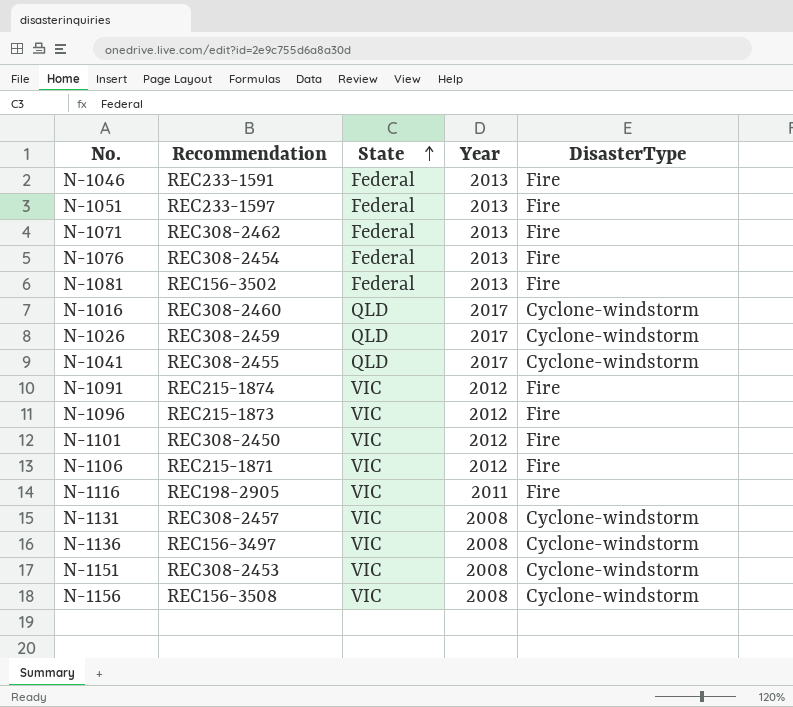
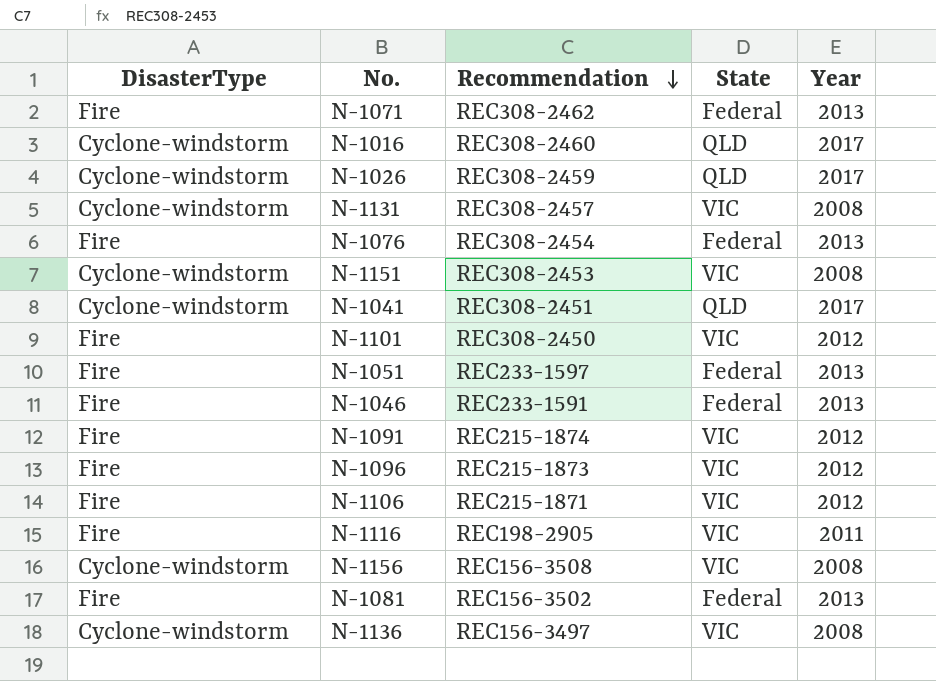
row order: State ascending -> Recommendation descending
column DisasterType | position: 5 -> 1
N-1041 | Recommendation: REC308-2455 -> REC308-2451

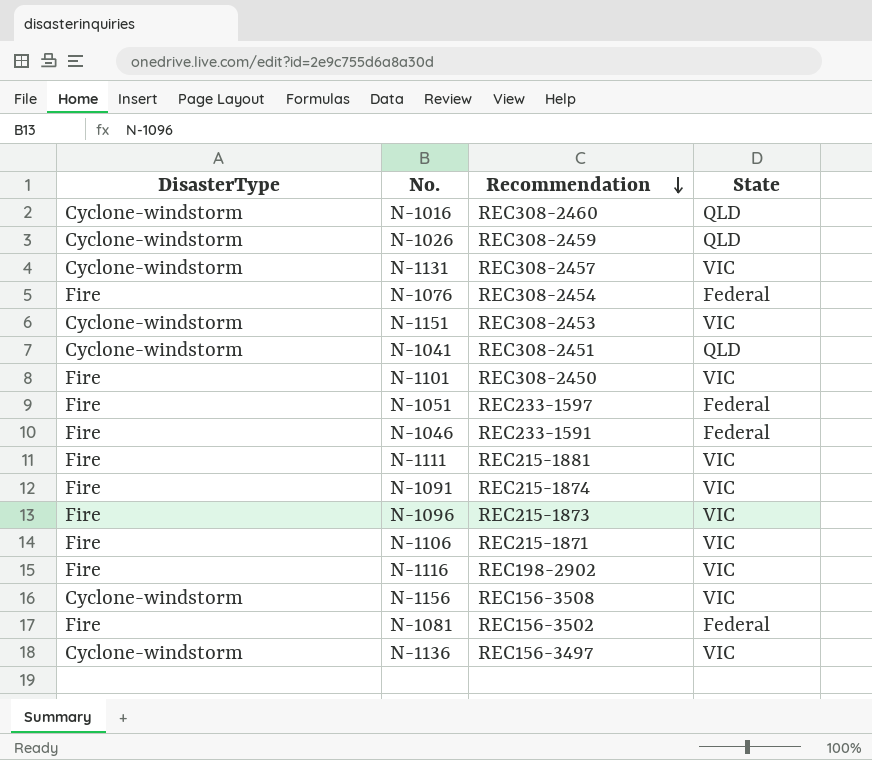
column Year | position: 5 -> none
row N-1071: Fire | REC308-2462 | Federal | 2013 -> none
row N-1111: none -> Fire | REC215-1881 | VIC
N-1116 | Recommendation: REC198-2905 -> REC198-2902

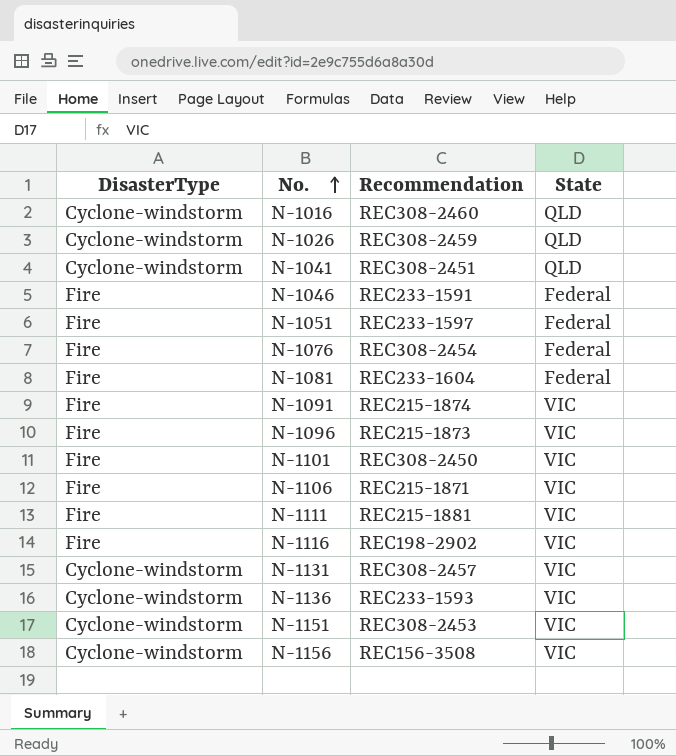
row order: Recommendation descending -> No. ascending
N-1081 | Recommendation: REC156-3502 -> REC233-1604
N-1136 | Recommendation: REC156-3497 -> REC233-1593

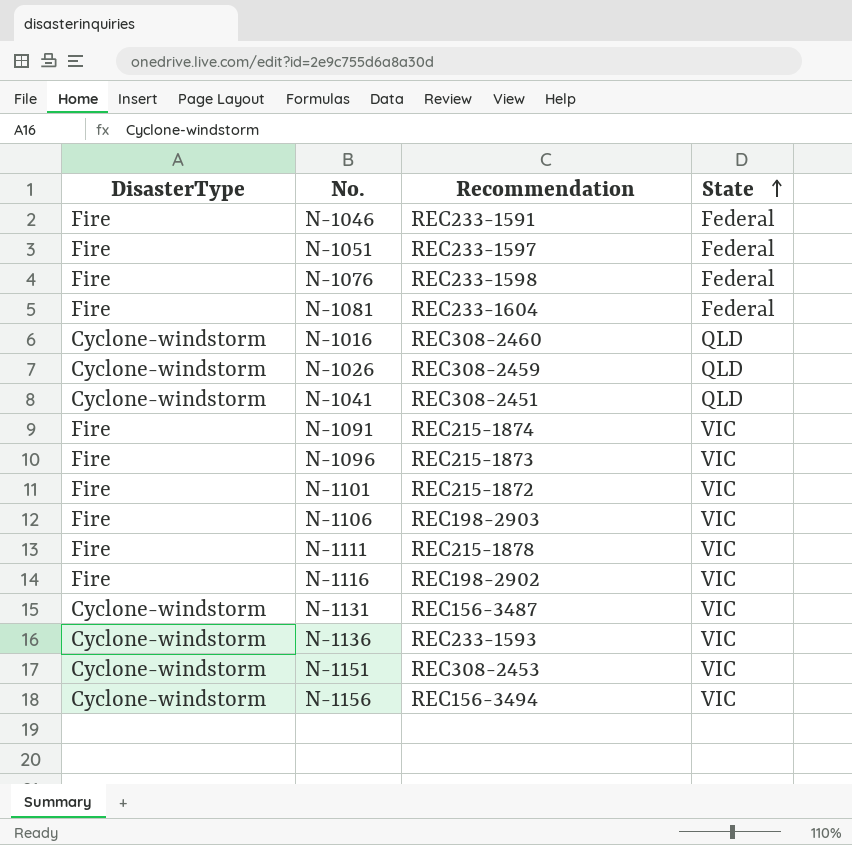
row order: No. ascending -> State ascending
N-1076 | Recommendation: REC308-2454 -> REC233-1598
N-1101 | Recommendation: REC308-2450 -> REC215-1872
N-1106 | Recommendation: REC215-1871 -> REC198-2903
N-1111 | Recommendation: REC215-1881 -> REC215-1878
N-1131 | Recommendation: REC308-2457 -> REC156-3487
N-1156 | Recommendation: REC156-3508 -> REC156-3494

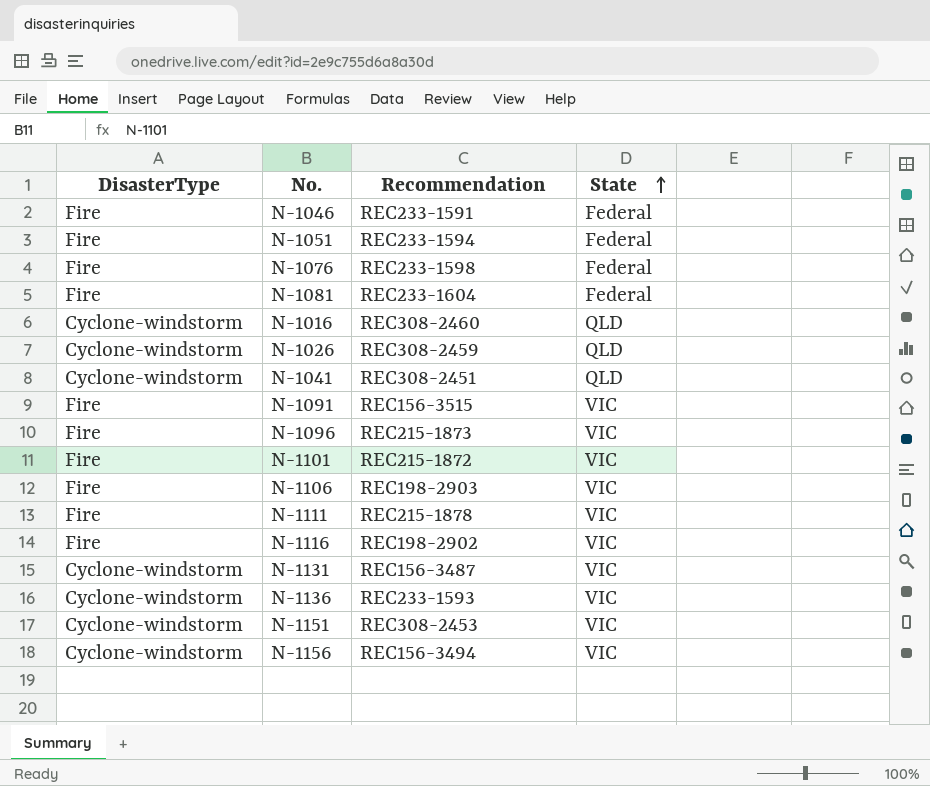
N-1051 | Recommendation: REC233-1597 -> REC233-1594
N-1091 | Recommendation: REC215-1874 -> REC156-3515

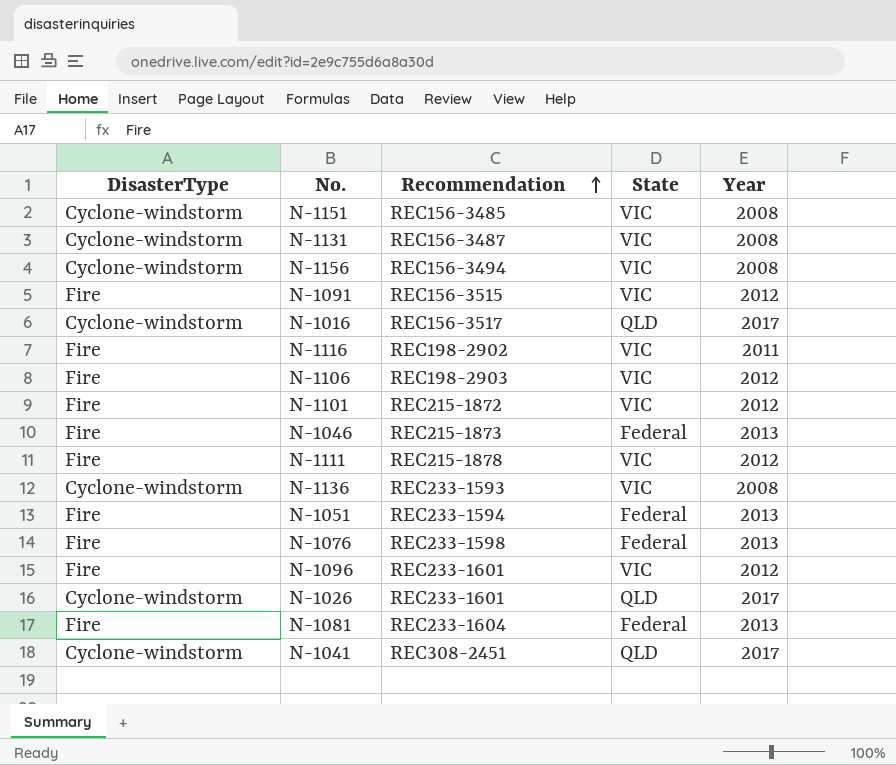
row order: State ascending -> Recommendation ascending
column Year | position: none -> 5
N-1151 | Recommendation: REC308-2453 -> REC156-3485
N-1016 | Recommendation: REC308-2460 -> REC156-3517
N-1046 | Recommendation: REC233-1591 -> REC215-1873
N-1096 | Recommendation: REC215-1873 -> REC233-1601
N-1026 | Recommendation: REC308-2459 -> REC233-1601

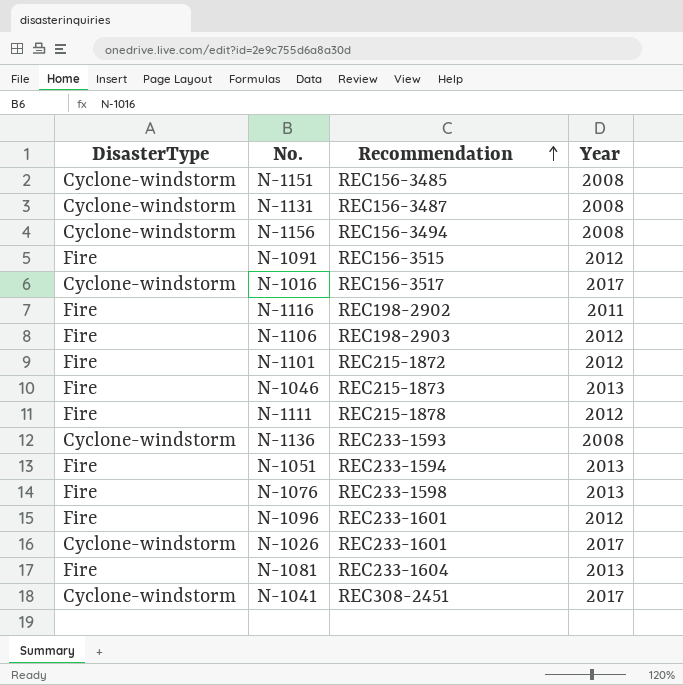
column State | position: 4 -> none

